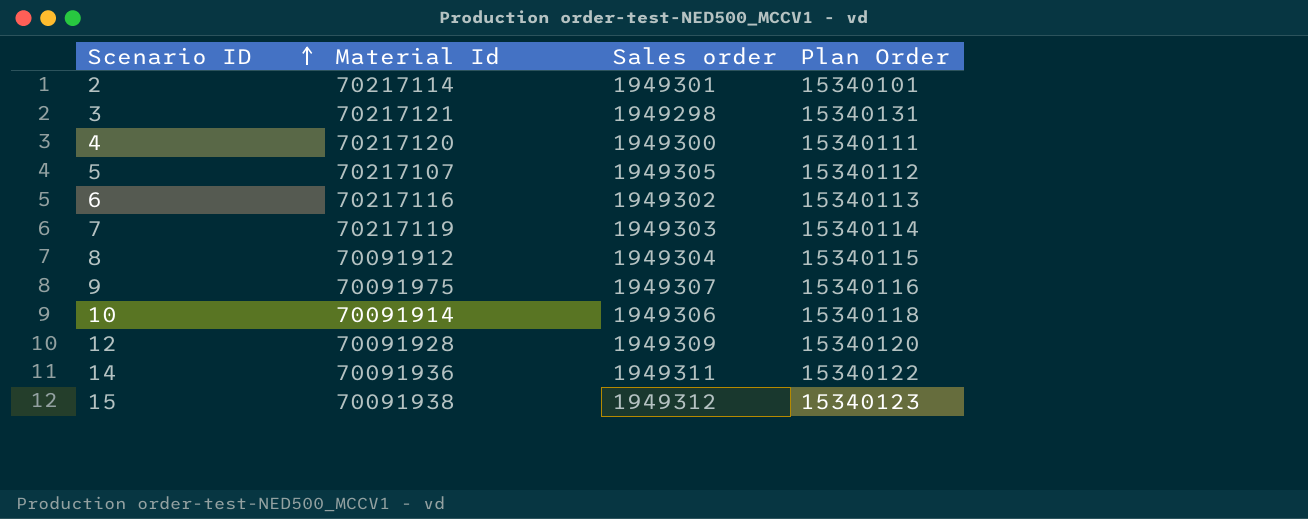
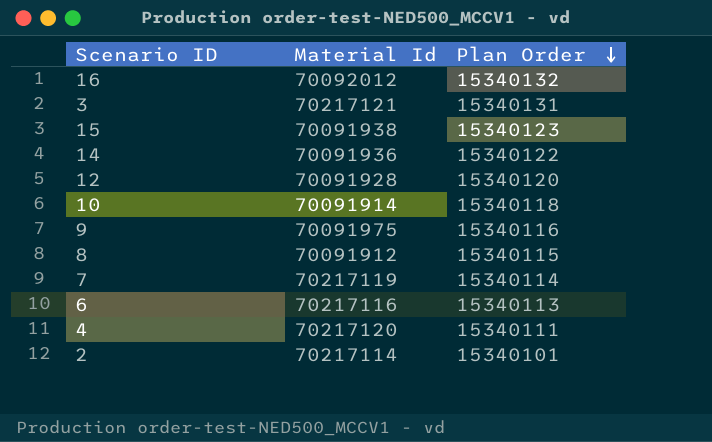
row order: Scenario ID ascending -> Plan Order descending
column Sales order | position: 3 -> none
row 5: 70217107 | 1949305 | 15340112 -> none
row 16: none -> 70092012 | 15340132

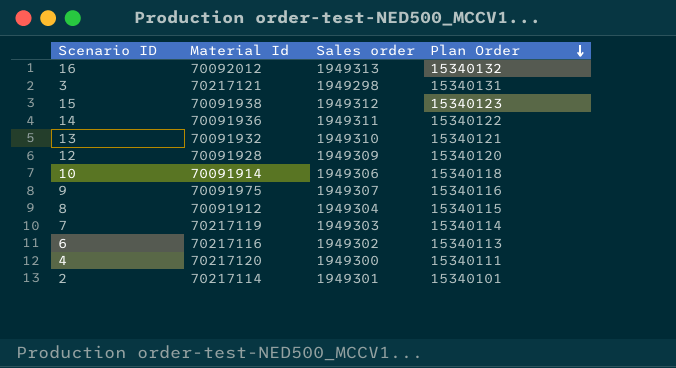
column Sales order | position: none -> 3
row 13: none -> 70091932 | 1949310 | 15340121

